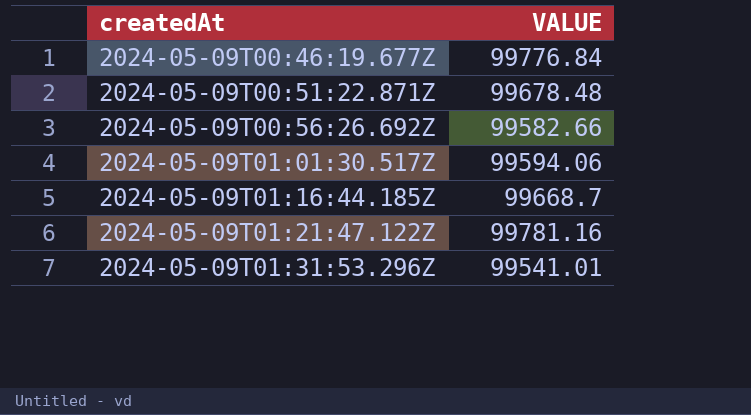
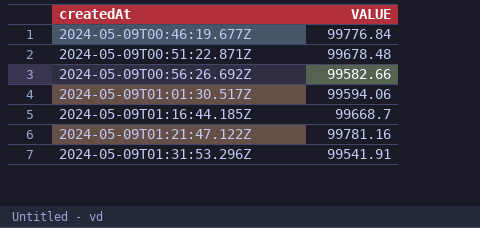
2024-05-09T01:31:53.296Z | VALUE: 99541.01 -> 99541.91

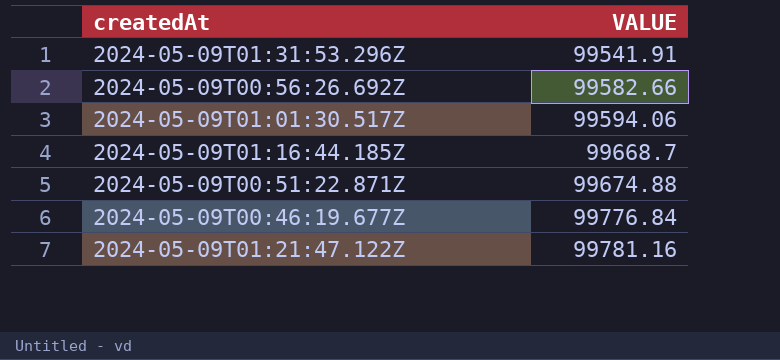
row order: createdAt ascending -> VALUE ascending
2024-05-09T00:51:22.871Z | VALUE: 99678.48 -> 99674.88

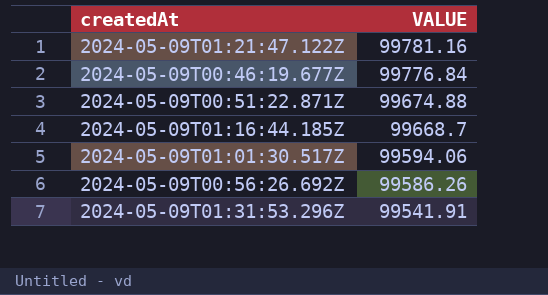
row order: VALUE ascending -> VALUE descending
2024-05-09T00:56:26.692Z | VALUE: 99582.66 -> 99586.26

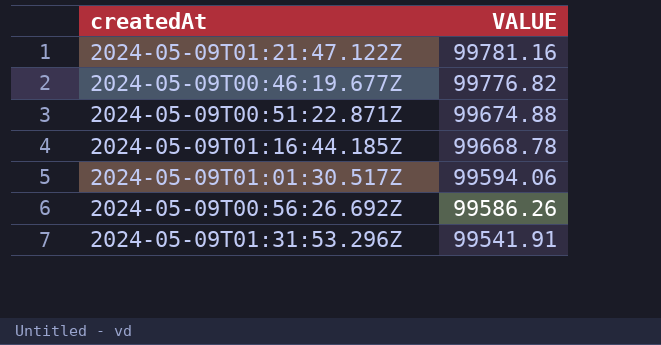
2024-05-09T00:46:19.677Z | VALUE: 99776.84 -> 99776.82
2024-05-09T01:16:44.185Z | VALUE: 99668.7 -> 99668.78

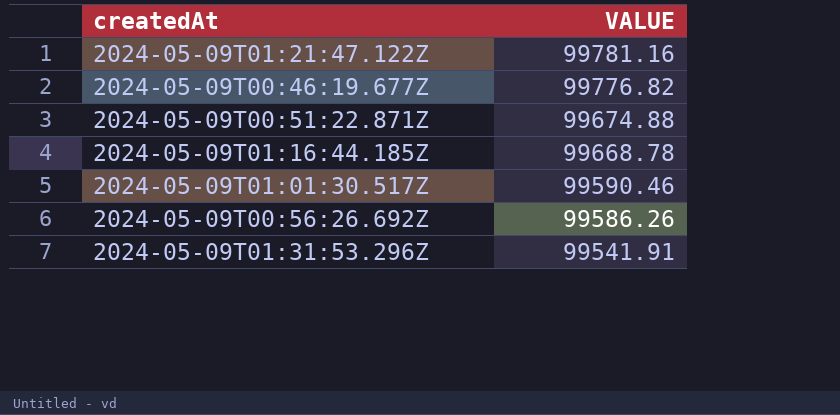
2024-05-09T01:01:30.517Z | VALUE: 99594.06 -> 99590.46

